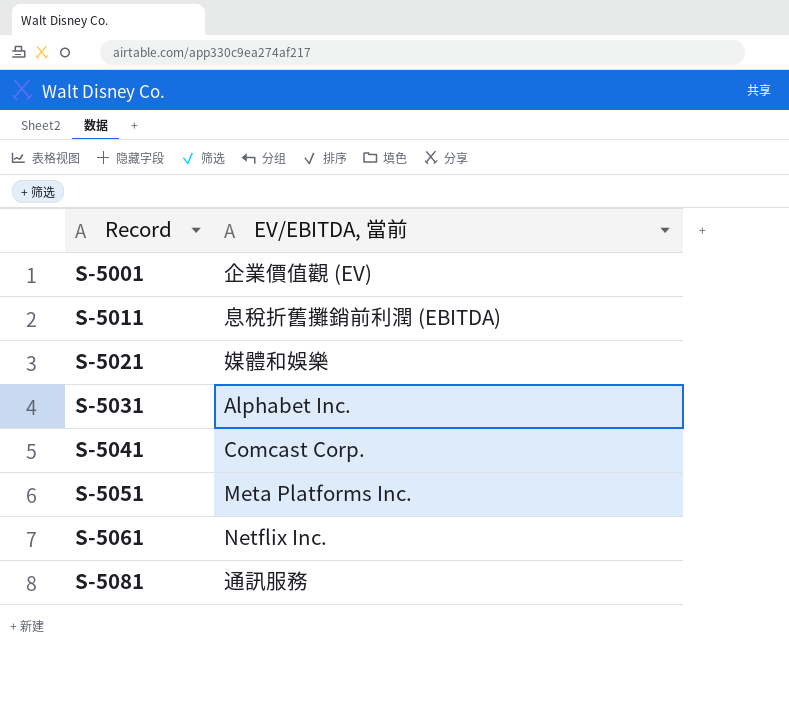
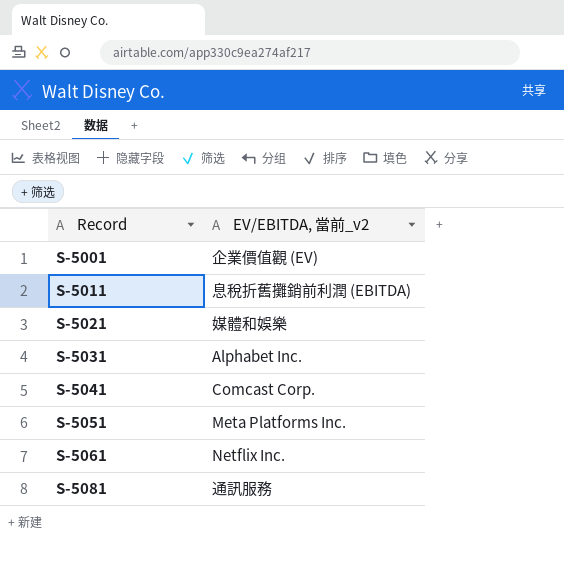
column name: EV/EBITDA, 當前 -> EV/EBITDA, 當前_v2

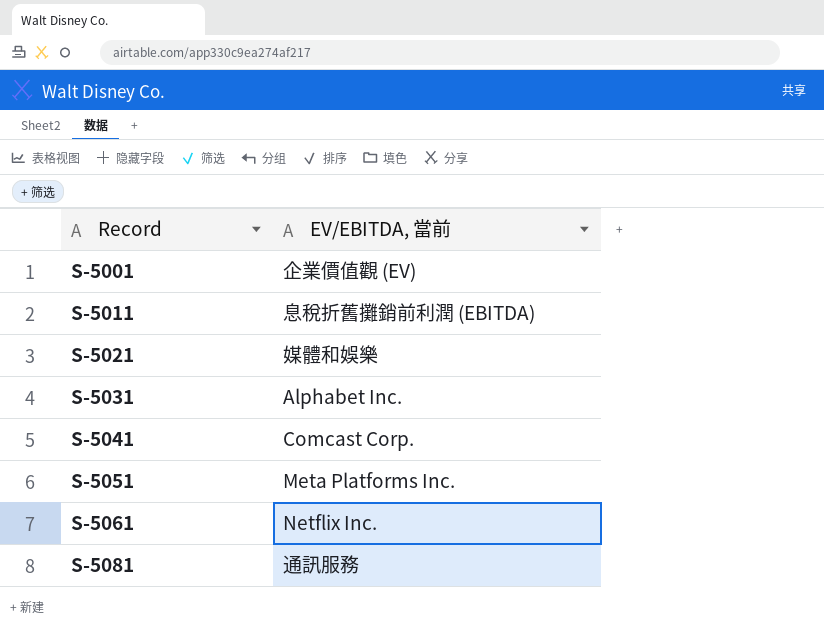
column name: EV/EBITDA, 當前_v2 -> EV/EBITDA, 當前

